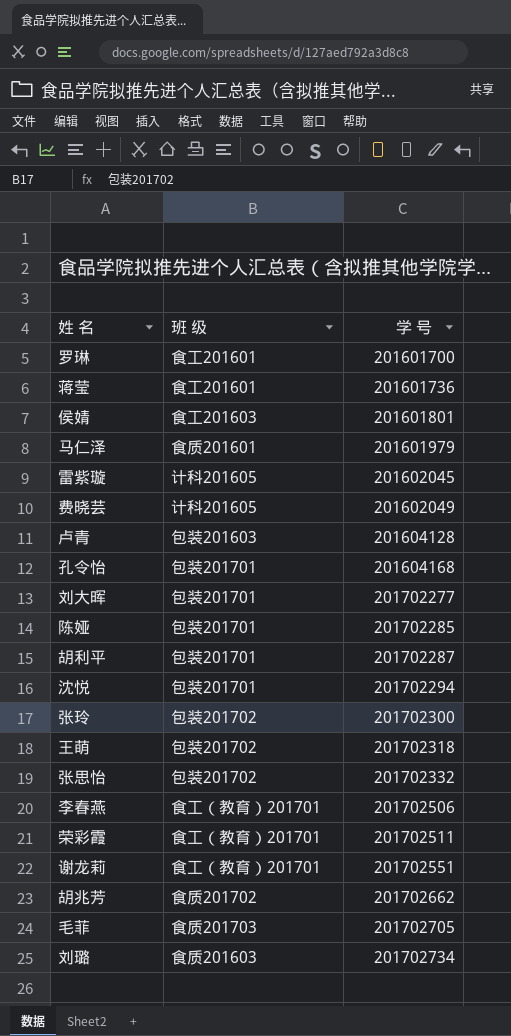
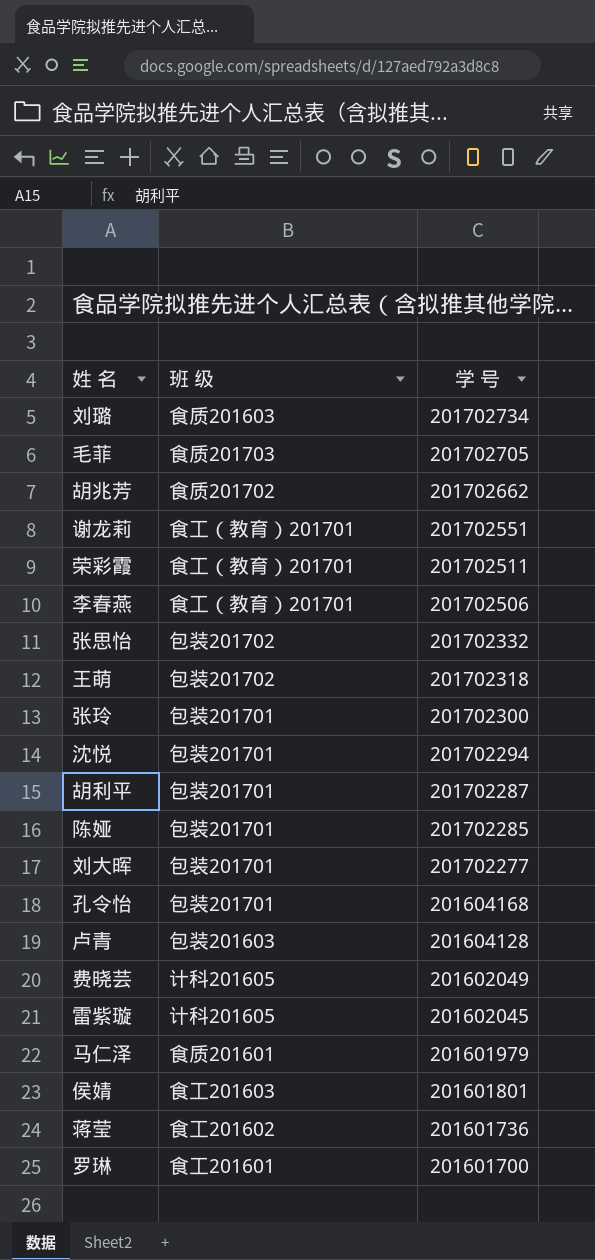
row order: 学 号 ascending -> 学 号 descending
张玲 | 班 级: 包装201702 -> 包装201701
蒋莹 | 班 级: 食工201601 -> 食工201602

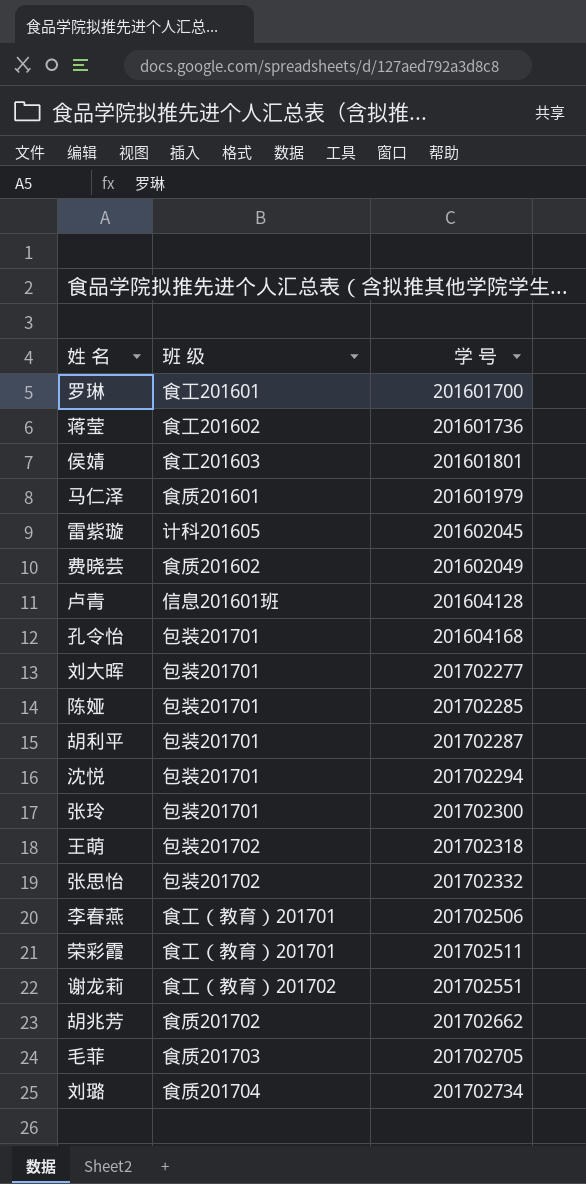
row order: 学 号 descending -> 学 号 ascending
费晓芸 | 班 级: 计科201605 -> 食质201602
卢青 | 班 级: 包装201603 -> 信息201601班
谢龙莉 | 班 级: 食工（教育）201701 -> 食工（教育）201702
刘璐 | 班 级: 食质201603 -> 食质201704

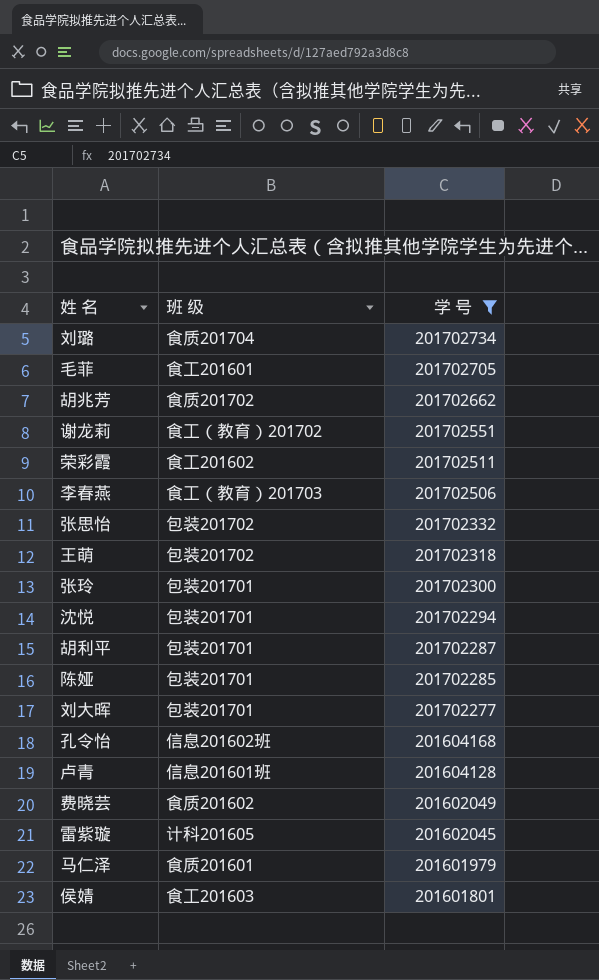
filter: none -> 学 号 >= 201601801
row order: 学 号 ascending -> 学 号 descending
毛菲 | 班 级: 食质201703 -> 食工201601
荣彩霞 | 班 级: 食工（教育）201701 -> 食工201602
李春燕 | 班 级: 食工（教育）201701 -> 食工（教育）201703
孔令怡 | 班 级: 包装201701 -> 信息201602班

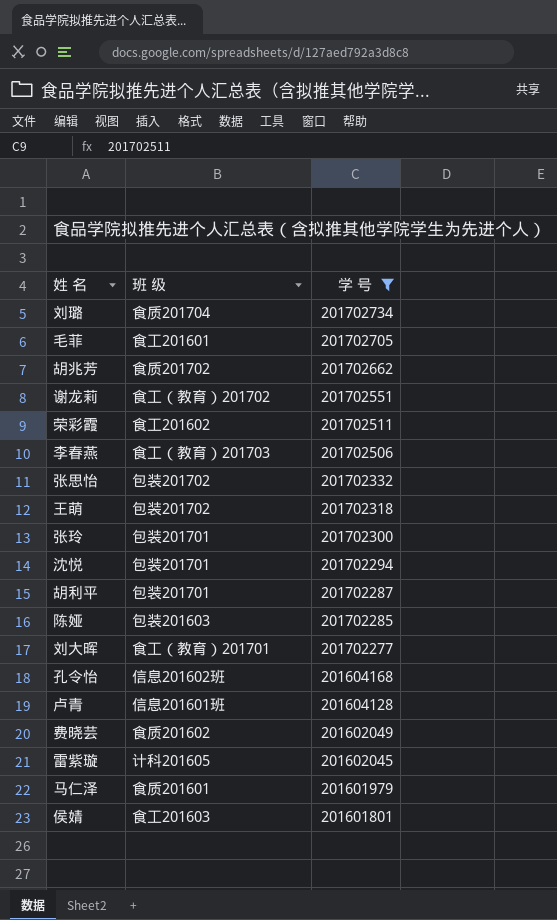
陈娅 | 班 级: 包装201701 -> 包装201603
刘大晖 | 班 级: 包装201701 -> 食工（教育）201701

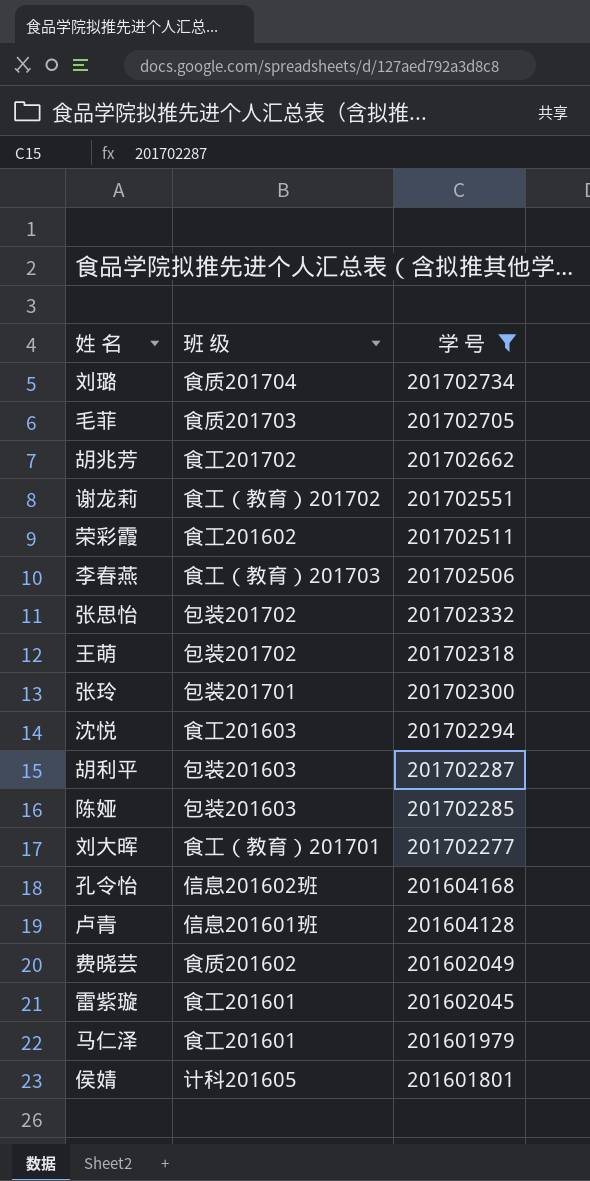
毛菲 | 班 级: 食工201601 -> 食质201703
胡兆芳 | 班 级: 食质201702 -> 食工201702
沈悦 | 班 级: 包装201701 -> 食工201603
胡利平 | 班 级: 包装201701 -> 包装201603
雷紫璇 | 班 级: 计科201605 -> 食工201601
马仁泽 | 班 级: 食质201601 -> 食工201601
侯婧 | 班 级: 食工201603 -> 计科201605

